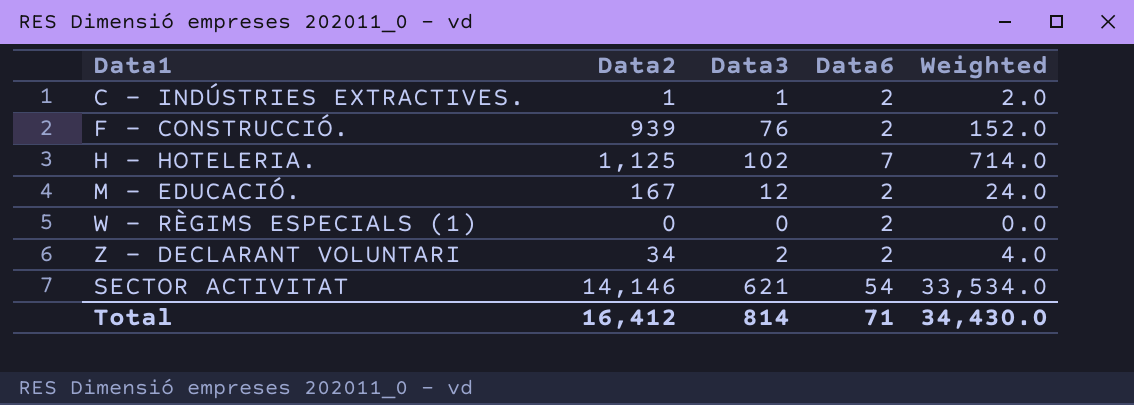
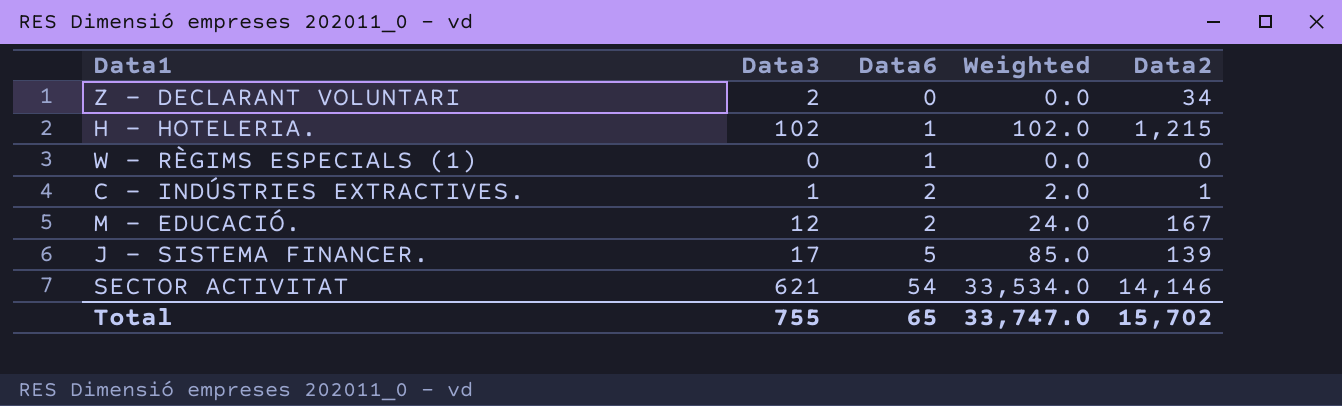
row order: none -> Data6 ascending
column Data2 | position: 2 -> 5
row F - CONSTRUCCIÓ.: 939 | 76 | 2 | 152.0 -> none
Z - DECLARANT VOLUNTARI | Data6: 2 -> 0
Z - DECLARANT VOLUNTARI | Weighted: 4.0 -> 0.0
H - HOTELERIA. | Data6: 7 -> 1
H - HOTELERIA. | Weighted: 714.0 -> 102.0
H - HOTELERIA. | Data2: 1,125 -> 1,215
W - RÈGIMS ESPECIALS (1) | Data6: 2 -> 1
row J - SISTEMA FINANCER.: none -> 17 | 5 | 85.0 | 139
Total | Data3: 814 -> 755
Total | Data6: 71 -> 65
Total | Weighted: 34,430.0 -> 33,747.0
Total | Data2: 16,412 -> 15,702

